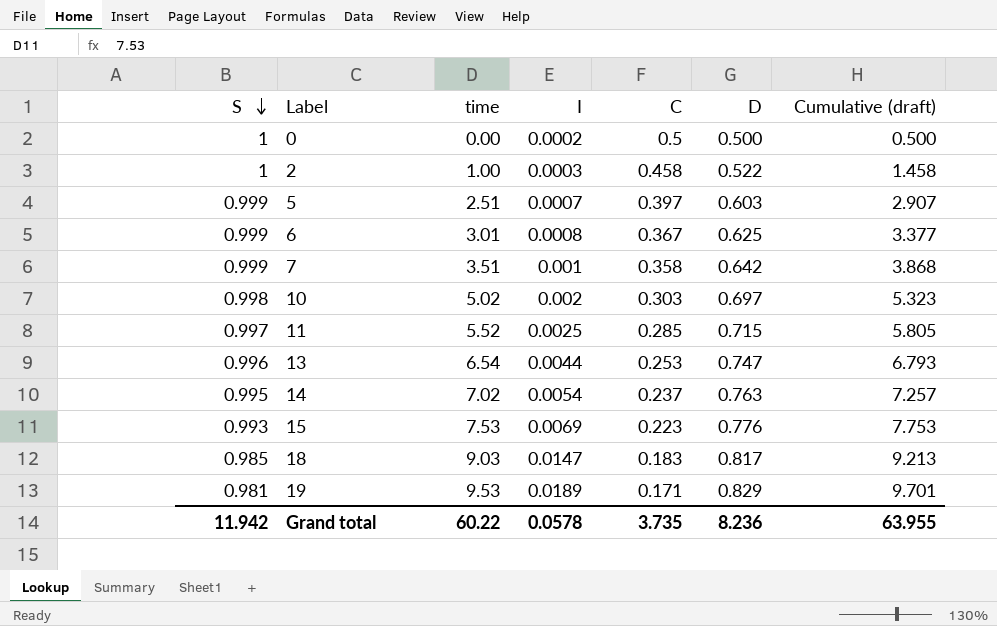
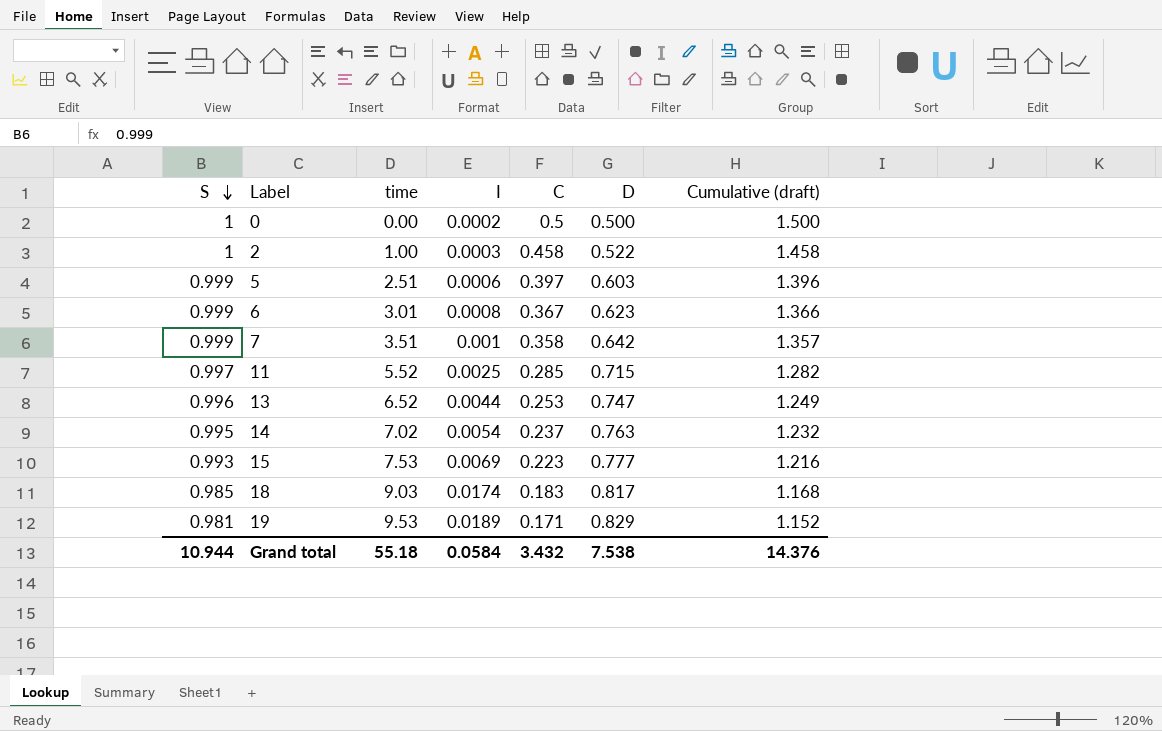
column Cumulative (draft) | formula: [time] + [C] -> [S] + [C]
row 10: 0.998 | 5.02 | 0.002 | 0.303 | 0.697 | 5.323 -> none
5 | I: 0.0007 -> 0.0006
6 | D: 0.625 -> 0.623
13 | time: 6.54 -> 6.52
15 | D: 0.776 -> 0.777
18 | I: 0.0147 -> 0.0174
Grand total | S: 11.942 -> 10.944
Grand total | time: 60.22 -> 55.18
Grand total | I: 0.0578 -> 0.0584
Grand total | C: 3.735 -> 3.432
Grand total | D: 8.236 -> 7.538
Grand total | Cumulative (draft): 63.955 -> 14.376

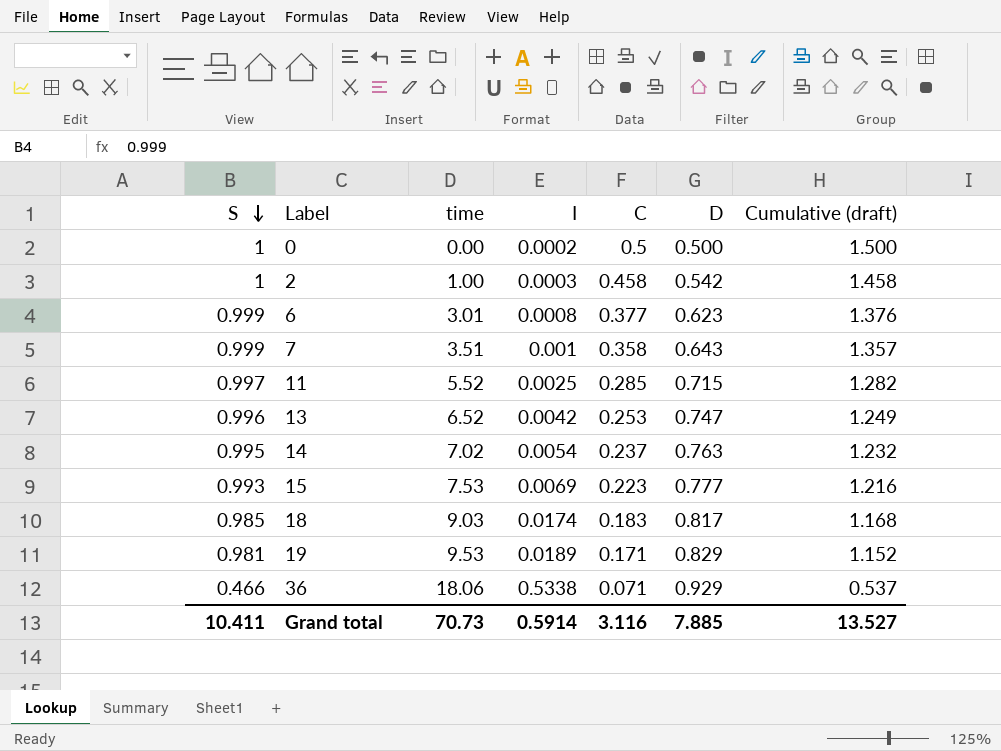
row 5: 0.999 | 2.51 | 0.0006 | 0.397 | 0.603 | 1.396 -> none
2 | D: 0.522 -> 0.542
6 | C: 0.367 -> 0.377
6 | Cumulative (draft): 1.366 -> 1.376
7 | D: 0.642 -> 0.643
13 | I: 0.0044 -> 0.0042
row 36: none -> 0.466 | 18.06 | 0.5338 | 0.071 | 0.929 | 0.537
Grand total | S: 10.944 -> 10.411
Grand total | time: 55.18 -> 70.73
Grand total | I: 0.0584 -> 0.5914
Grand total | C: 3.432 -> 3.116
Grand total | D: 7.538 -> 7.885
Grand total | Cumulative (draft): 14.376 -> 13.527

